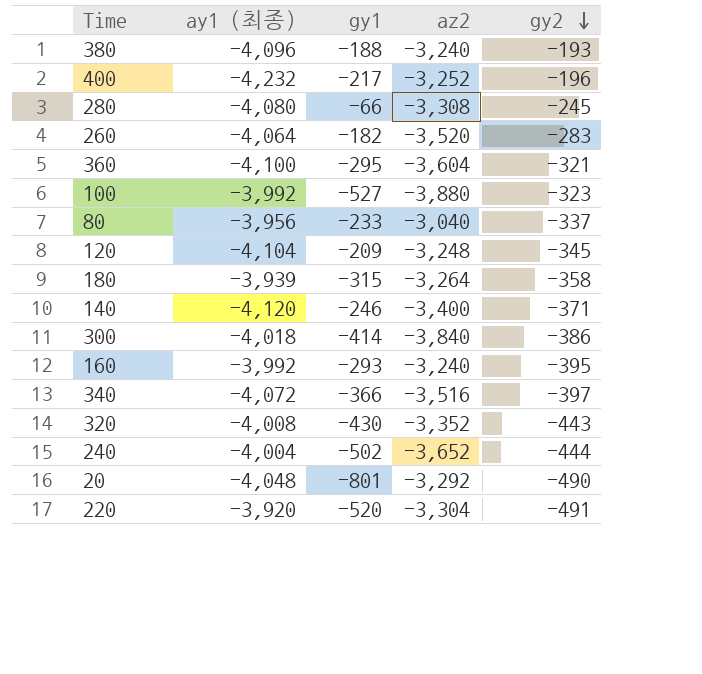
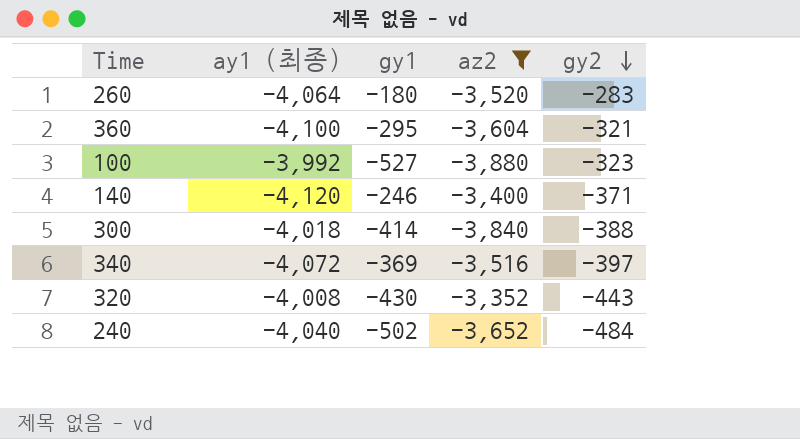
filter: none -> az2 <= -3,352
260 | gy1: -182 -> -180
300 | gy2: -386 -> -388
340 | gy1: -366 -> -369
240 | ay1 (최종): -4,004 -> -4,040
240 | gy2: -444 -> -484

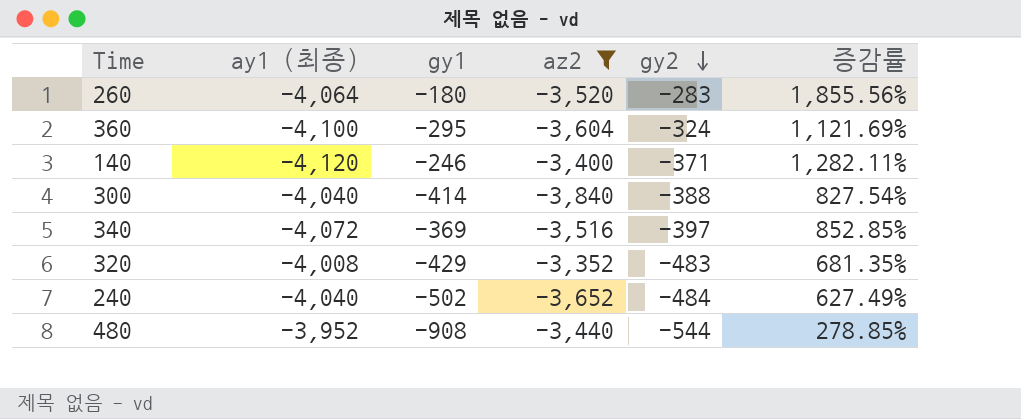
column 증감률 | formula: none -> ([az2] - [gy1]) / [gy1]
row 100: -3,992 | -527 | -3,880 | -323 -> none
360 | gy2: -321 -> -324
300 | ay1 (최종): -4,018 -> -4,040
320 | gy1: -430 -> -429
320 | gy2: -443 -> -483
row 480: none -> -3,952 | -908 | -3,440 | -544 | 278.85%

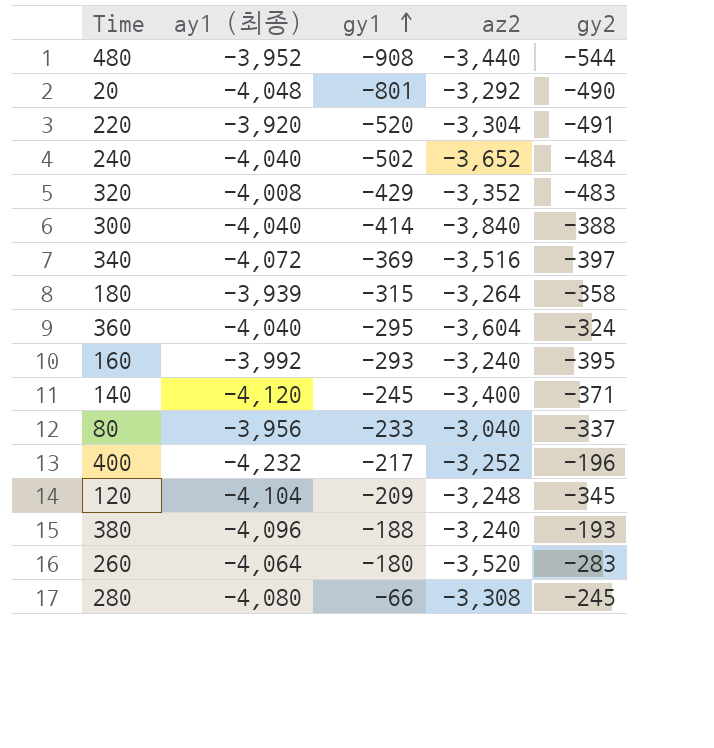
filter: az2 <= -3,352 -> none
row order: gy2 descending -> gy1 ascending
column 증감률 | formula: ([az2] - [gy1]) / [gy1] -> none
360 | ay1 (최종): -4,100 -> -4,040
140 | gy1: -246 -> -245

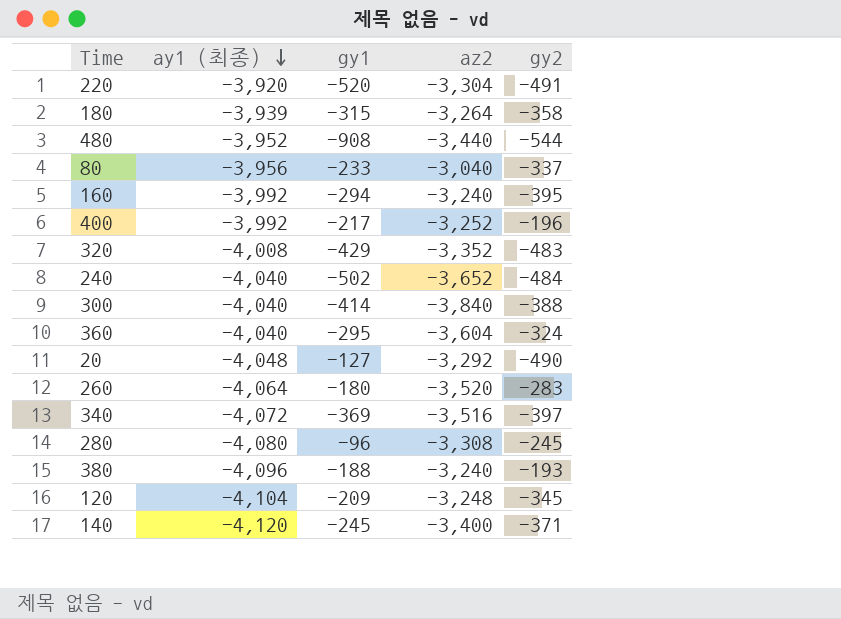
row order: gy1 ascending -> ay1 (최종) descending
160 | gy1: -293 -> -294
400 | ay1 (최종): -4,232 -> -3,992
20 | gy1: -801 -> -127
280 | gy1: -66 -> -96

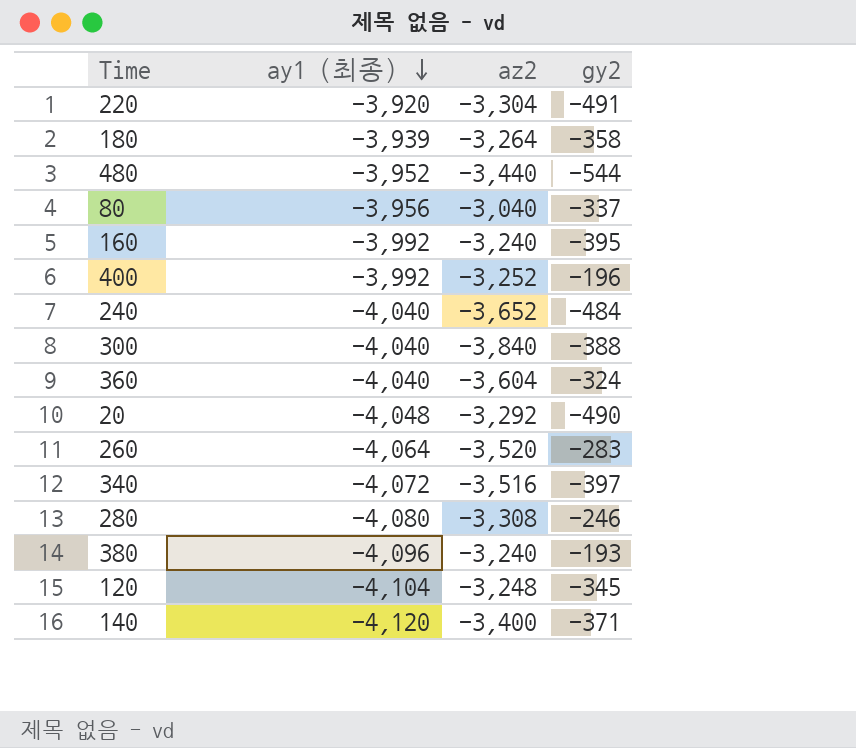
column gy1 | position: 3 -> none
row 320: -4,008 | -429 | -3,352 | -483 -> none
280 | gy2: -245 -> -246

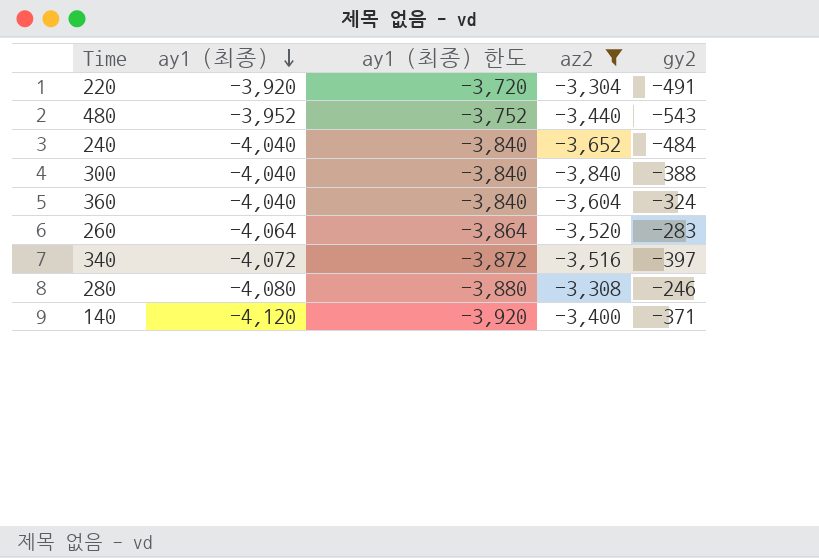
filter: none -> az2 <= -3,304
column ay1 (최종) 한도 | formula: none -> [ay1 (최종)] + 200
480 | gy2: -544 -> -543

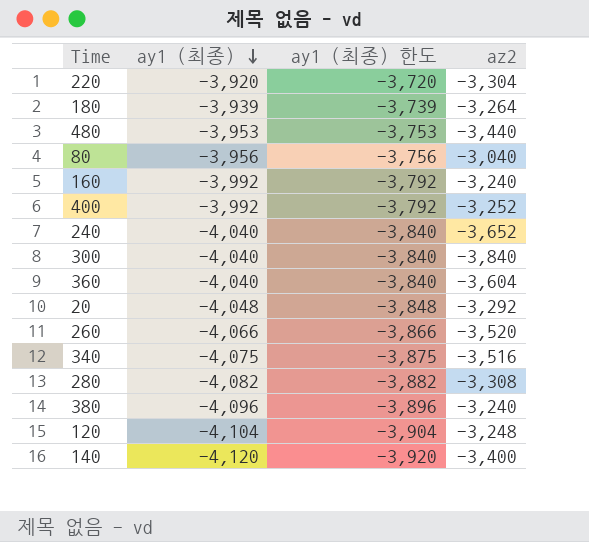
filter: az2 <= -3,304 -> none
column gy2 | position: 5 -> none
480 | ay1 (최종): -3,952 -> -3,953
480 | ay1 (최종) 한도: -3,752 -> -3,753
260 | ay1 (최종): -4,064 -> -4,066
260 | ay1 (최종) 한도: -3,864 -> -3,866
340 | ay1 (최종): -4,072 -> -4,075
340 | ay1 (최종) 한도: -3,872 -> -3,875
280 | ay1 (최종): -4,080 -> -4,082
280 | ay1 (최종) 한도: -3,880 -> -3,882

